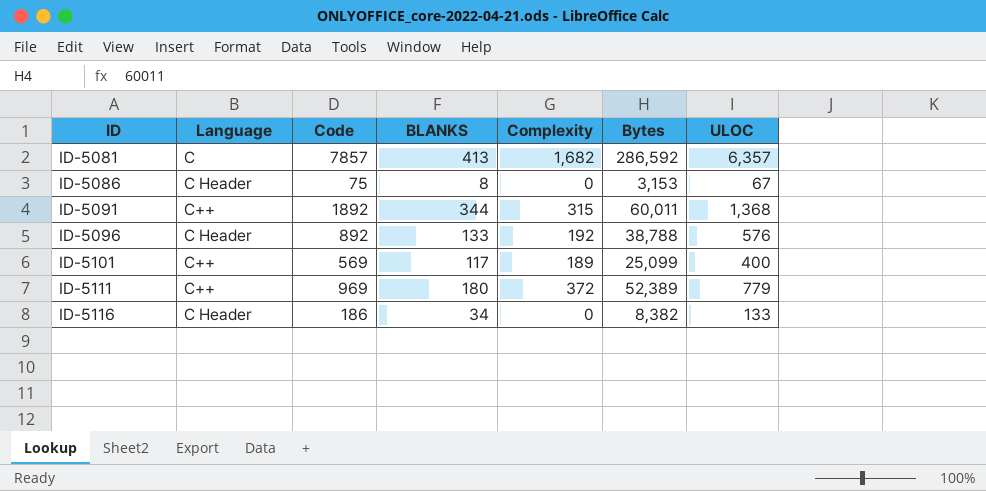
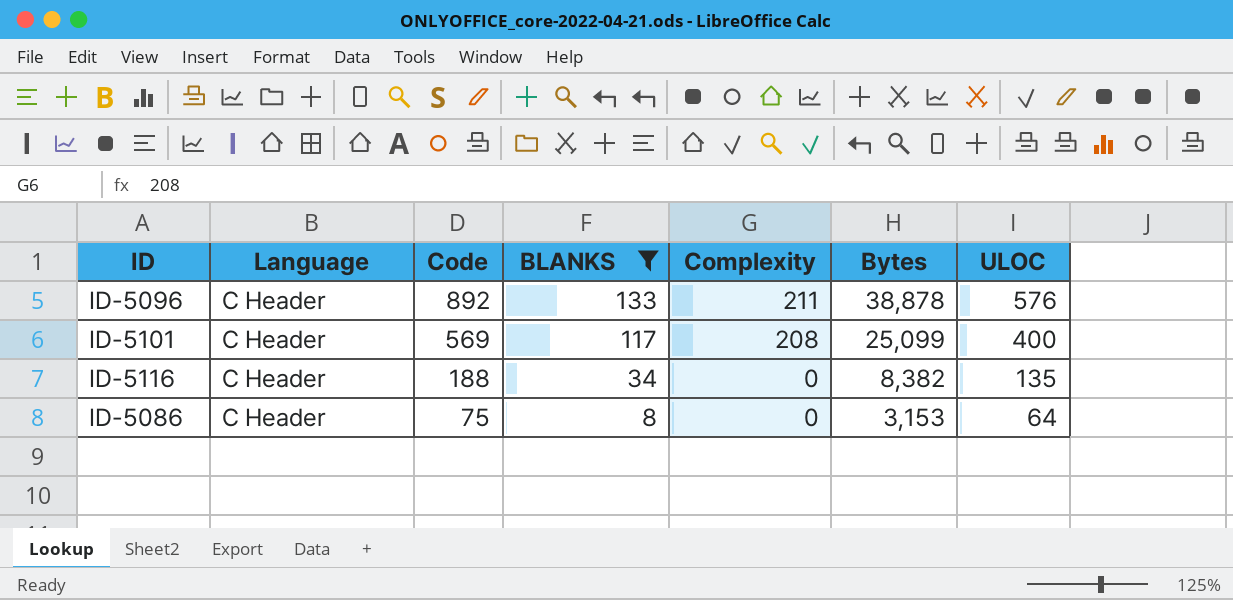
filter: none -> BLANKS <= 133
row order: ID ascending -> Code descending
ID-5096 | Complexity: 192 -> 211
ID-5096 | Bytes: 38,788 -> 38,878
ID-5101 | Language: C++ -> C Header
ID-5101 | Complexity: 189 -> 208
ID-5116 | Code: 186 -> 188
ID-5116 | ULOC: 133 -> 135
ID-5086 | ULOC: 67 -> 64

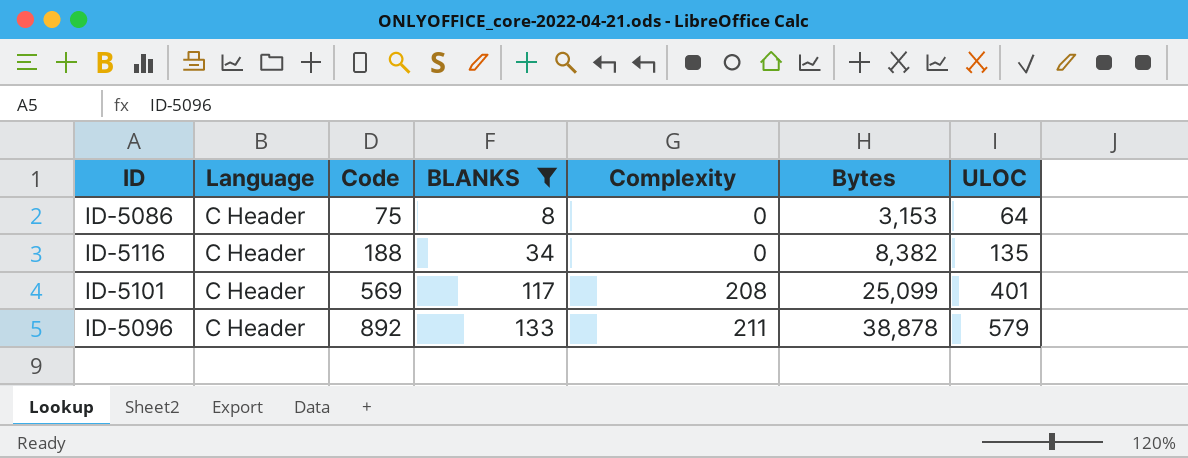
row order: Code descending -> Code ascending
ID-5101 | ULOC: 400 -> 401
ID-5096 | ULOC: 576 -> 579

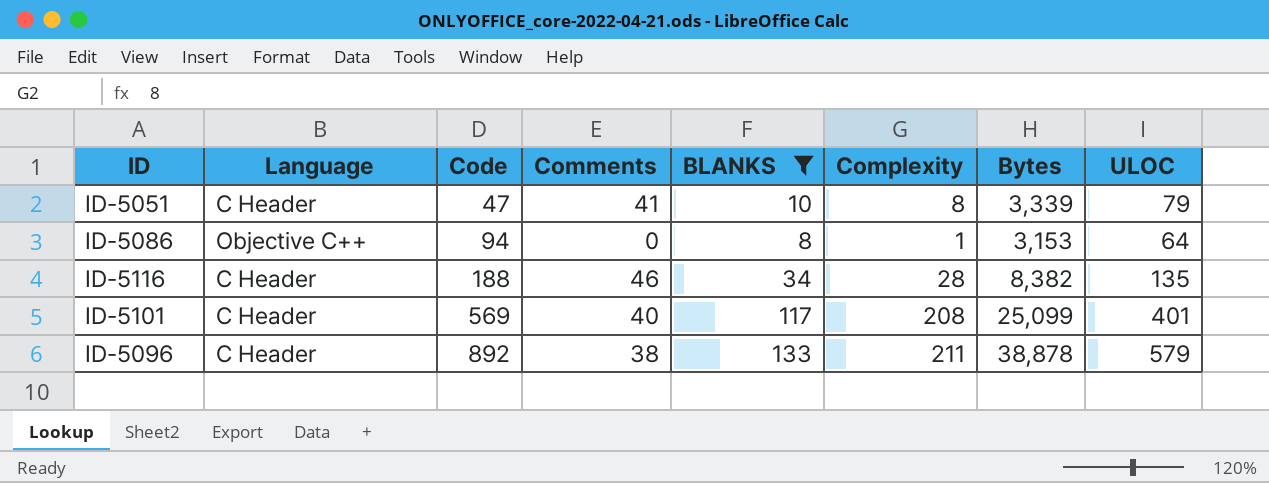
column Comments | position: none -> 4
row ID-5051: none -> C Header | 47 | 41 | 10 | 8 | 3,339 | 79
ID-5086 | Language: C Header -> Objective C++
ID-5086 | Code: 75 -> 94
ID-5086 | Complexity: 0 -> 1
ID-5116 | Complexity: 0 -> 28

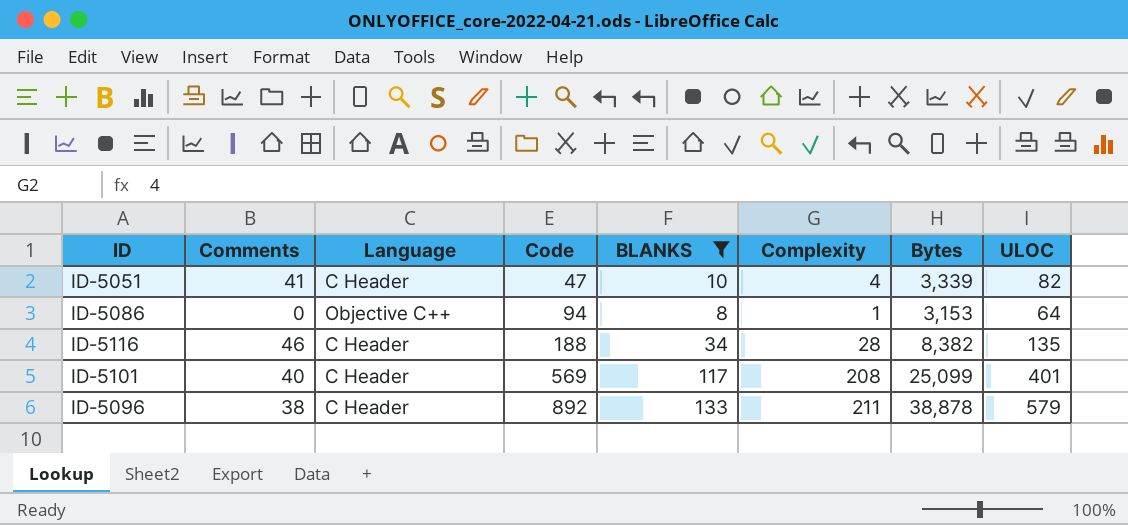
column Comments | position: 4 -> 2
ID-5051 | Complexity: 8 -> 4
ID-5051 | ULOC: 79 -> 82

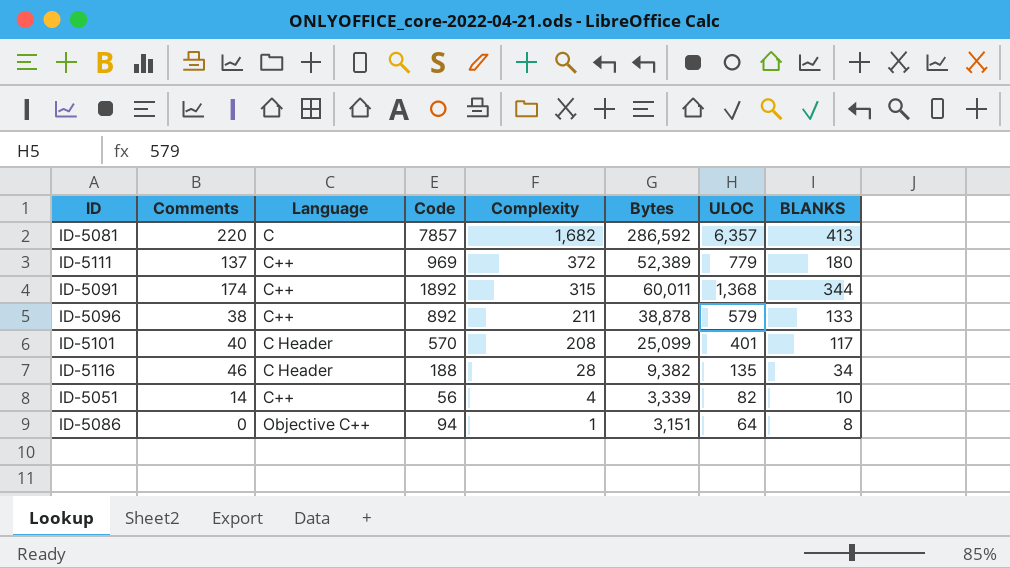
filter: BLANKS <= 133 -> none
row order: Code ascending -> Complexity descending
column BLANKS | position: 5 -> 8
ID-5096 | Language: C Header -> C++
ID-5101 | Code: 569 -> 570
ID-5116 | Bytes: 8,382 -> 9,382
ID-5051 | Comments: 41 -> 14
ID-5051 | Language: C Header -> C++
ID-5051 | Code: 47 -> 56
ID-5086 | Bytes: 3,153 -> 3,151

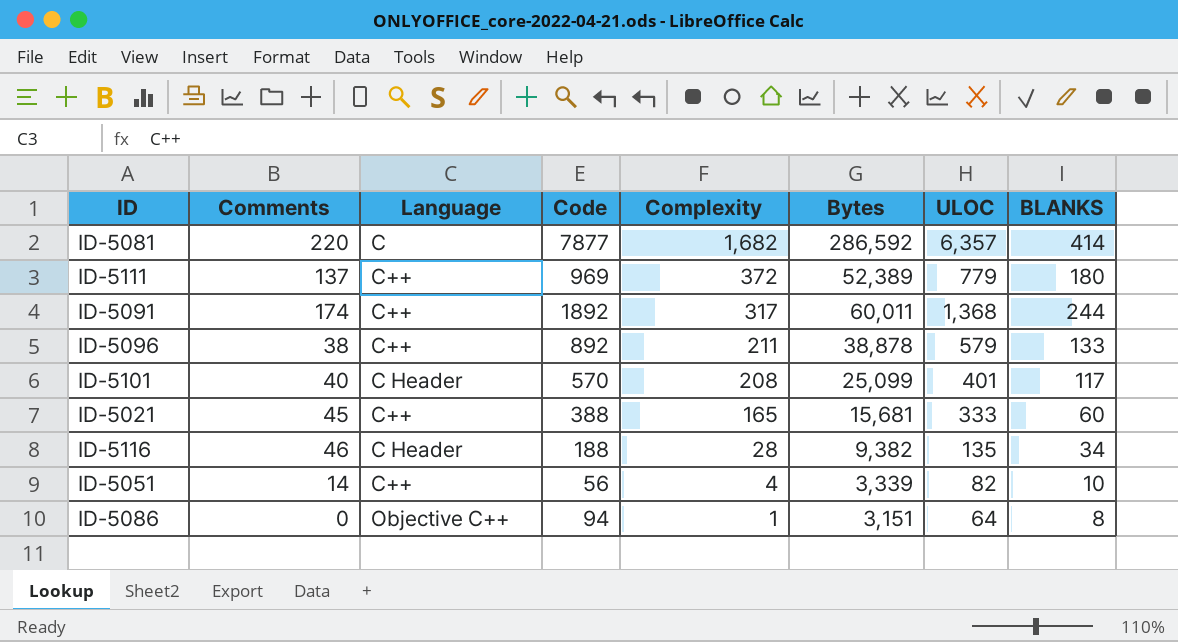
ID-5081 | Code: 7857 -> 7877
ID-5081 | BLANKS: 413 -> 414
ID-5091 | Complexity: 315 -> 317
ID-5091 | BLANKS: 344 -> 244
row ID-5021: none -> 45 | C++ | 388 | 165 | 15,681 | 333 | 60

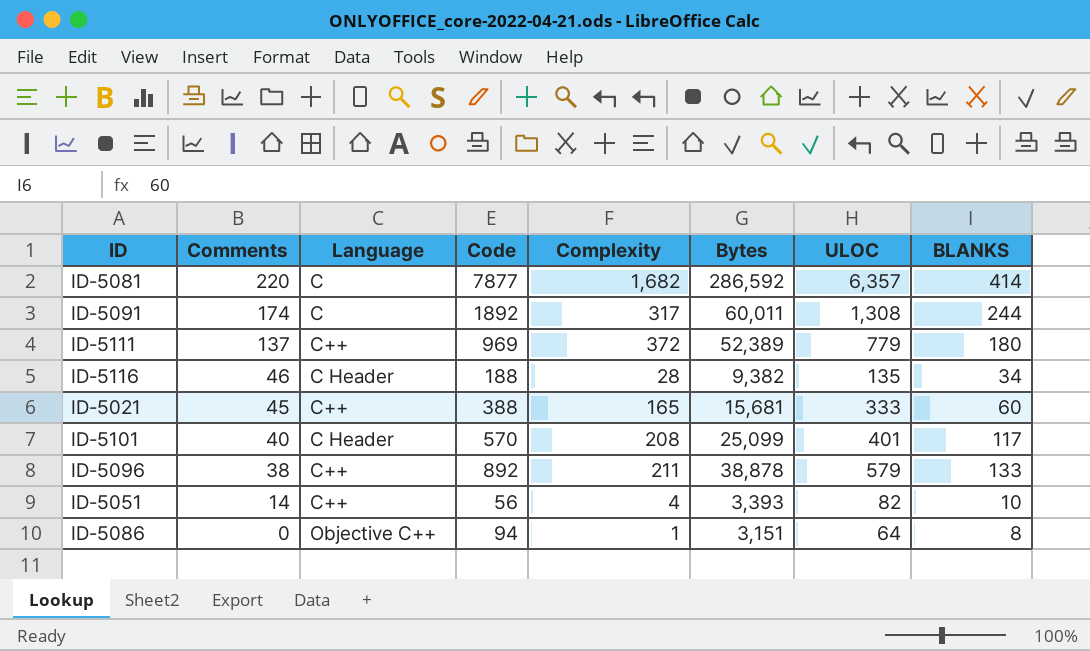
row order: Complexity descending -> Comments descending
ID-5091 | Language: C++ -> C
ID-5091 | ULOC: 1,368 -> 1,308
ID-5051 | Bytes: 3,339 -> 3,393

